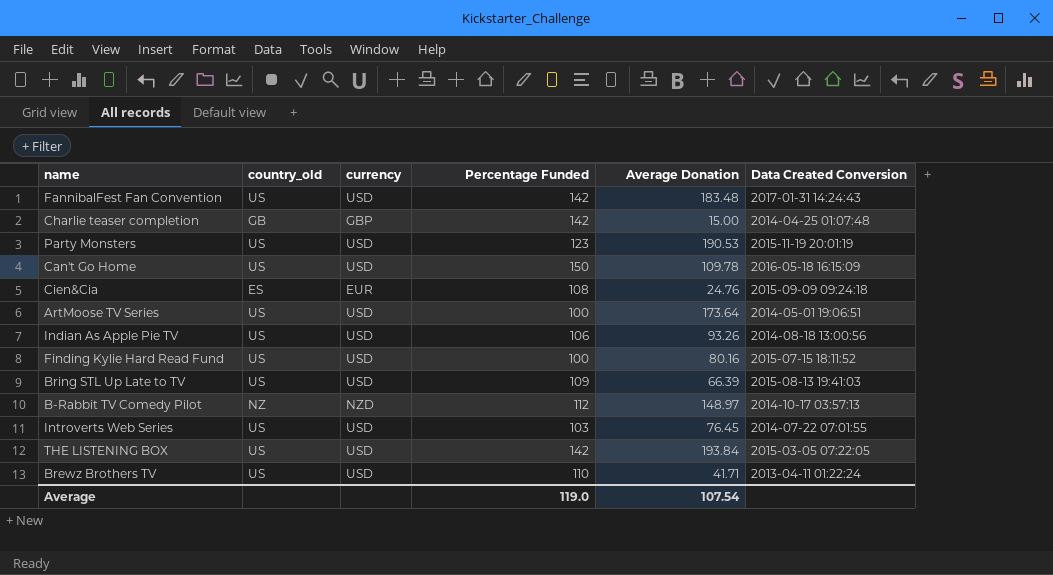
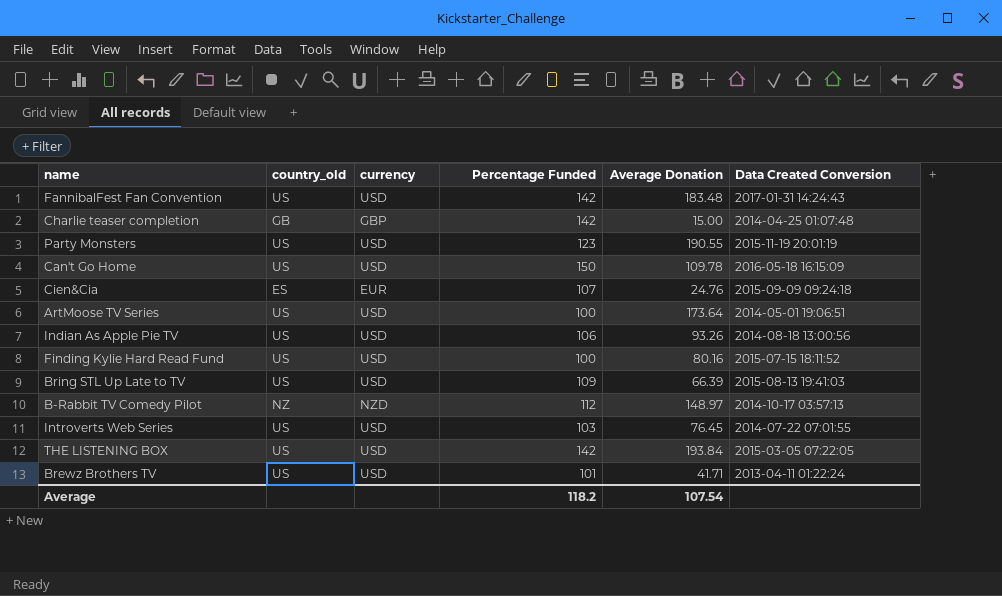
Party Monsters | Average Donation: 190.53 -> 190.55
Cien&Cia | Percentage Funded: 108 -> 107
Brewz Brothers TV | Percentage Funded: 110 -> 101
Average | Percentage Funded: 119.0 -> 118.2

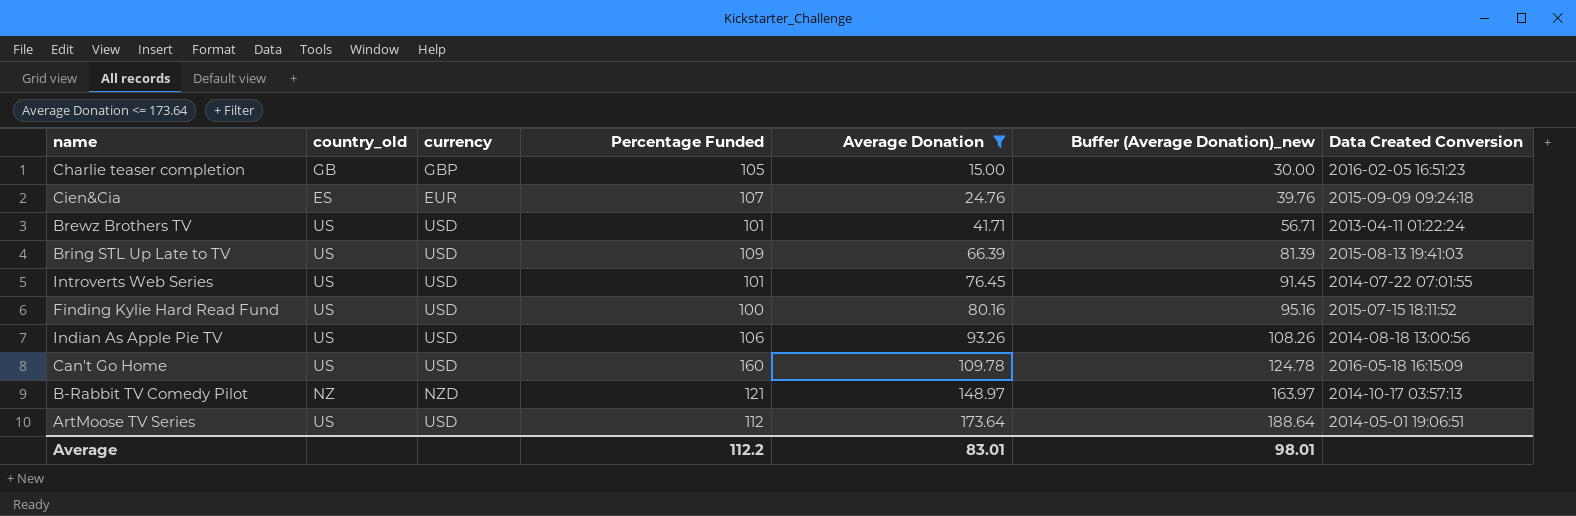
filter: none -> Average Donation <= 173.64
row order: none -> Average Donation ascending
column Buffer (Average Donation)_new | formula: none -> [Average Donation] + 15
Charlie teaser completion | Percentage Funded: 142 -> 105
Charlie teaser completion | Data Created Conversion: 2014-04-25 01:07:48 -> 2016-02-05 16:51:23
Introverts Web Series | Percentage Funded: 103 -> 101
Can't Go Home | Percentage Funded: 150 -> 160
B-Rabbit TV Comedy Pilot | Percentage Funded: 112 -> 121
ArtMoose TV Series | Percentage Funded: 100 -> 112
Average | Percentage Funded: 118.2 -> 112.2
Average | Average Donation: 107.54 -> 83.01

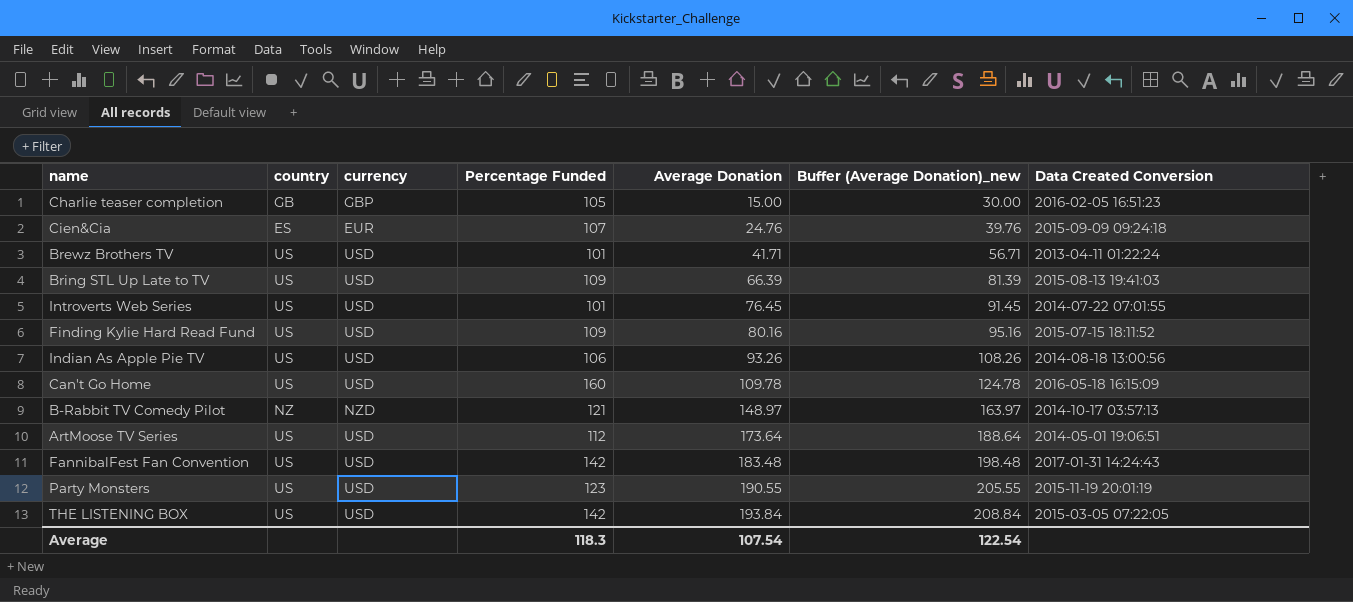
filter: Average Donation <= 173.64 -> none
column name: country_old -> country
Finding Kylie Hard Read Fund | Percentage Funded: 100 -> 109
Average | Percentage Funded: 112.2 -> 118.3
Average | Average Donation: 83.01 -> 107.54
Average | Buffer (Average Donation)_new: 98.01 -> 122.54

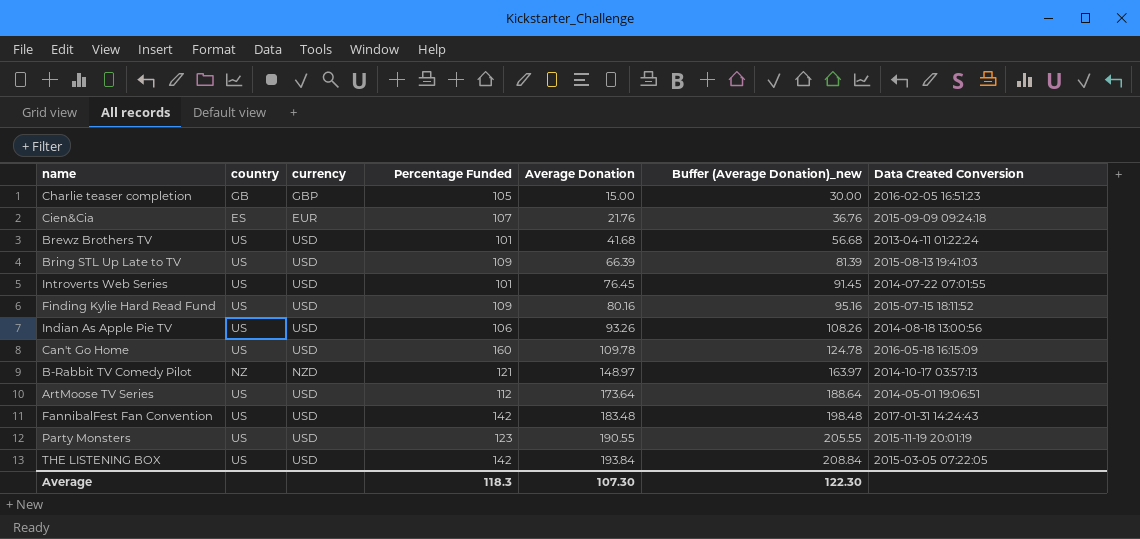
Cien&Cia | Average Donation: 24.76 -> 21.76
Cien&Cia | Buffer (Average Donation)_new: 39.76 -> 36.76
Brewz Brothers TV | Average Donation: 41.71 -> 41.68
Brewz Brothers TV | Buffer (Average Donation)_new: 56.71 -> 56.68
Average | Average Donation: 107.54 -> 107.30
Average | Buffer (Average Donation)_new: 122.54 -> 122.30

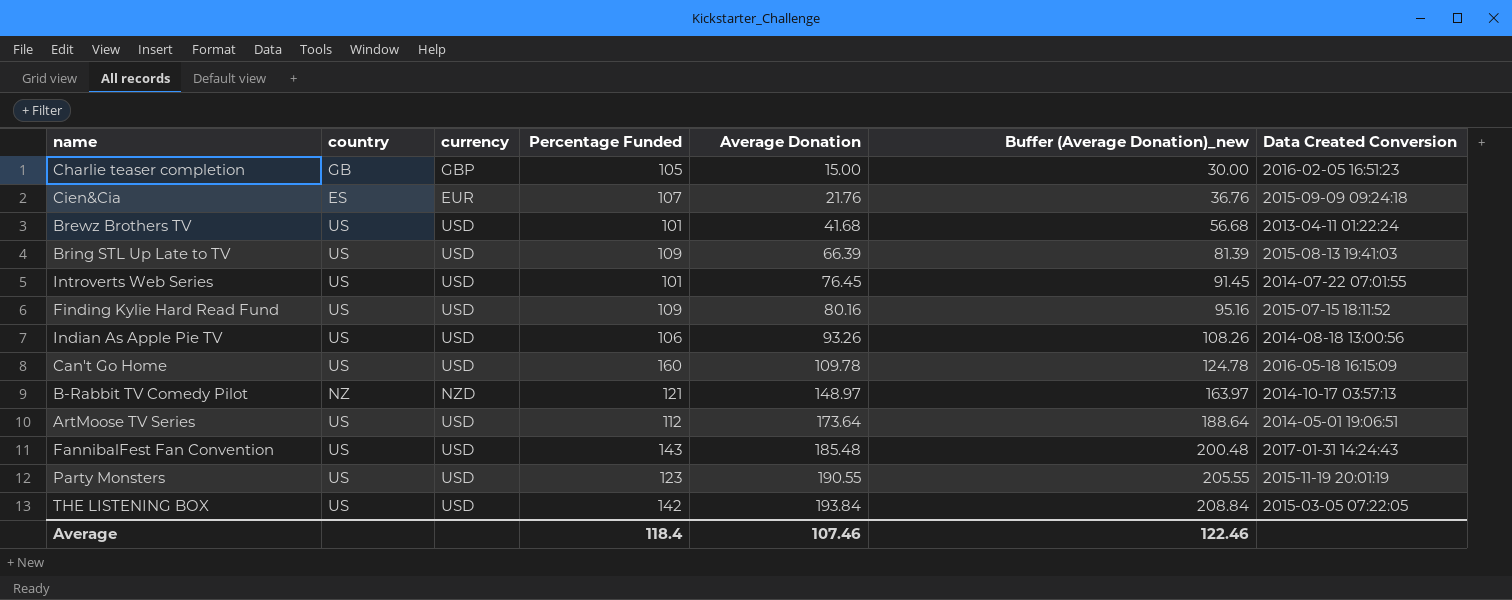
FannibalFest Fan Convention | Percentage Funded: 142 -> 143
FannibalFest Fan Convention | Average Donation: 183.48 -> 185.48
FannibalFest Fan Convention | Buffer (Average Donation)_new: 198.48 -> 200.48
Average | Percentage Funded: 118.3 -> 118.4
Average | Average Donation: 107.30 -> 107.46
Average | Buffer (Average Donation)_new: 122.30 -> 122.46

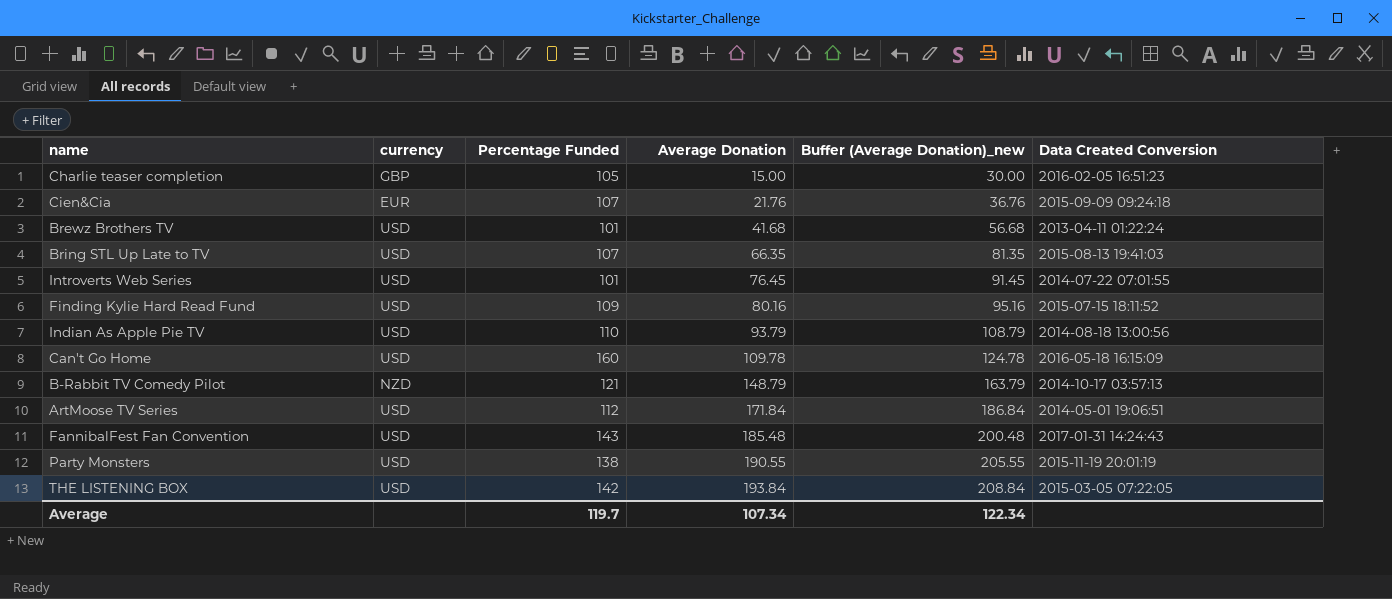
column country | position: 2 -> none
Bring STL Up Late to TV | Percentage Funded: 109 -> 107
Bring STL Up Late to TV | Average Donation: 66.39 -> 66.35
Bring STL Up Late to TV | Buffer (Average Donation)_new: 81.39 -> 81.35
Indian As Apple Pie TV | Percentage Funded: 106 -> 110
Indian As Apple Pie TV | Average Donation: 93.26 -> 93.79
Indian As Apple Pie TV | Buffer (Average Donation)_new: 108.26 -> 108.79
B-Rabbit TV Comedy Pilot | Average Donation: 148.97 -> 148.79
B-Rabbit TV Comedy Pilot | Buffer (Average Donation)_new: 163.97 -> 163.79
ArtMoose TV Series | Average Donation: 173.64 -> 171.84
ArtMoose TV Series | Buffer (Average Donation)_new: 188.64 -> 186.84
Party Monsters | Percentage Funded: 123 -> 138
Average | Percentage Funded: 118.4 -> 119.7
Average | Average Donation: 107.46 -> 107.34
Average | Buffer (Average Donation)_new: 122.46 -> 122.34

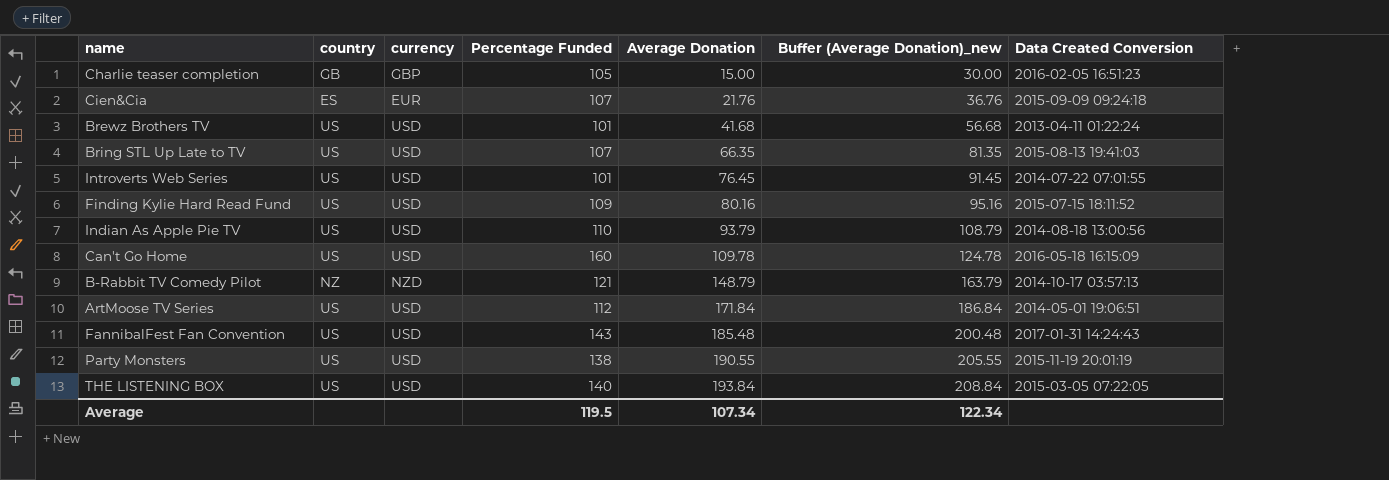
column country | position: none -> 2
THE LISTENING BOX | Percentage Funded: 142 -> 140
Average | Percentage Funded: 119.7 -> 119.5

